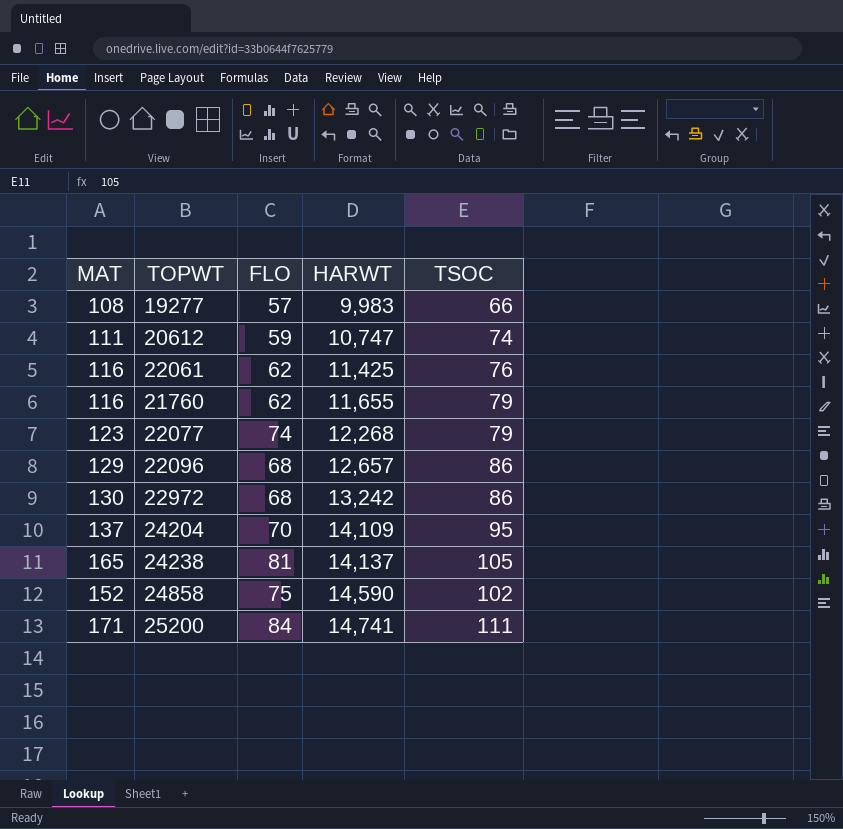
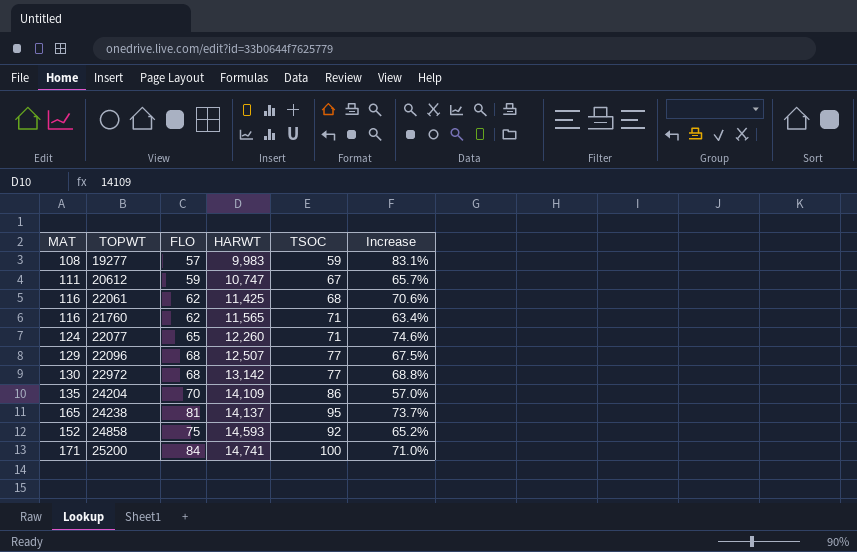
column Increase | formula: none -> ([MAT] - [TSOC]) / [TSOC]
19277 | TSOC: 66 -> 59
20612 | TSOC: 74 -> 67
22061 | TSOC: 76 -> 68
21760 | HARWT: 11,655 -> 11,565
21760 | TSOC: 79 -> 71
22077 | MAT: 123 -> 124
22077 | FLO: 74 -> 65
22077 | HARWT: 12,268 -> 12,260
22077 | TSOC: 79 -> 71
22096 | HARWT: 12,657 -> 12,507
22096 | TSOC: 86 -> 77
22972 | HARWT: 13,242 -> 13,142
22972 | TSOC: 86 -> 77
24204 | MAT: 137 -> 135
24204 | TSOC: 95 -> 86
24238 | TSOC: 105 -> 95
24858 | HARWT: 14,590 -> 14,593
24858 | TSOC: 102 -> 92
25200 | TSOC: 111 -> 100

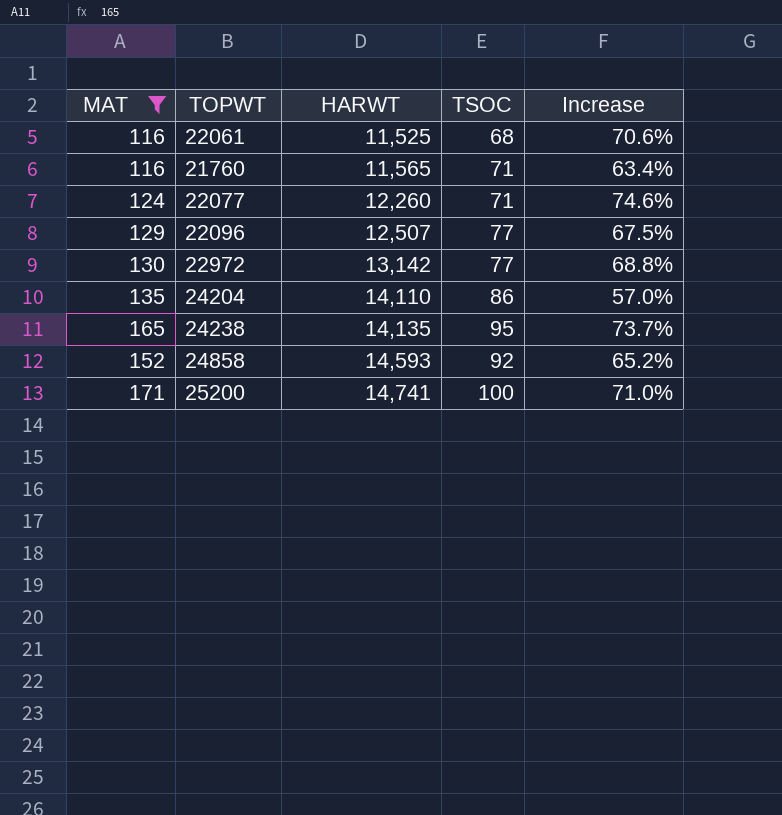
filter: none -> MAT >= 116
column FLO | position: 3 -> none
22061 | HARWT: 11,425 -> 11,525
24204 | HARWT: 14,109 -> 14,110
24238 | HARWT: 14,137 -> 14,135

